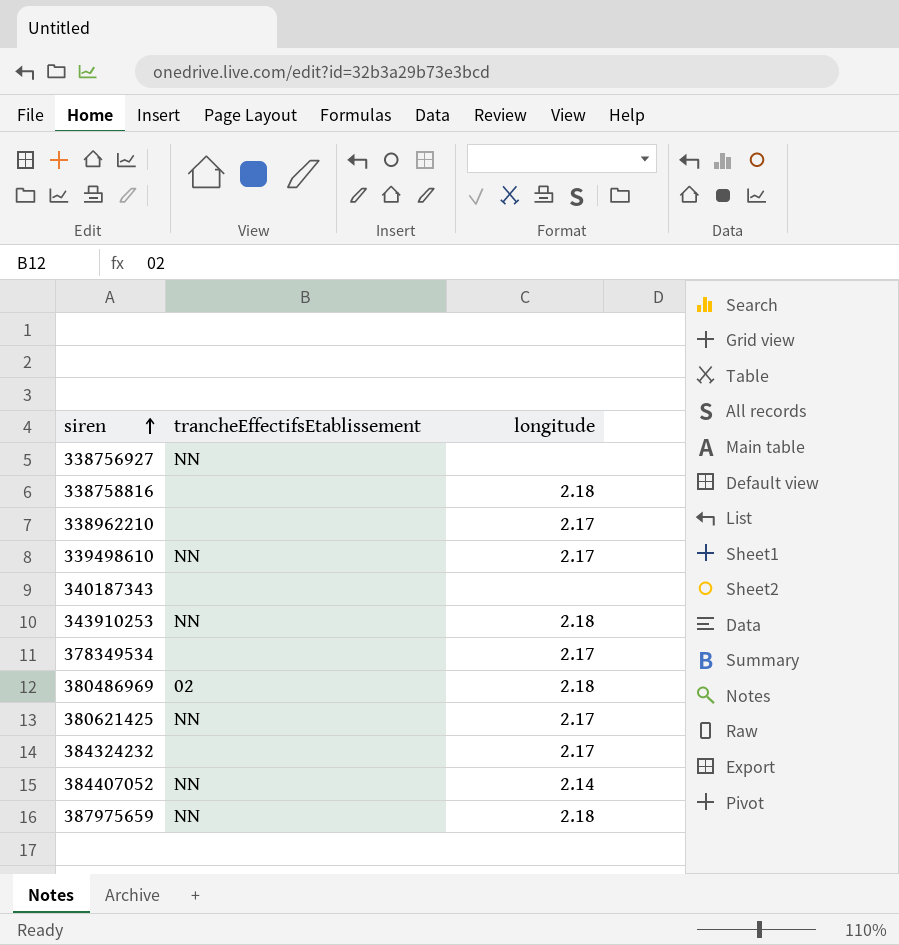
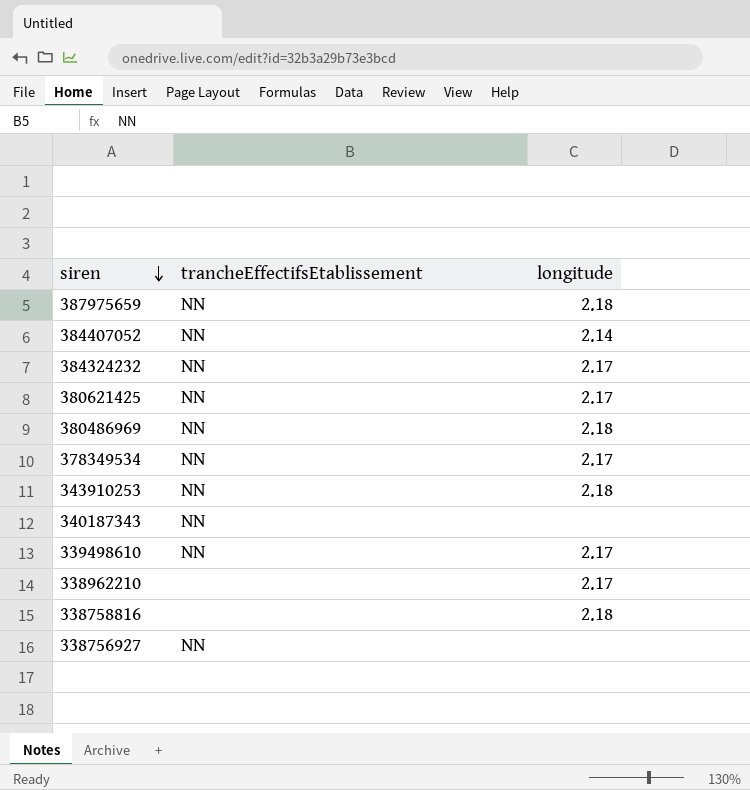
row order: siren ascending -> siren descending
384324232 | trancheEffectifsEtablissement: none -> NN
380486969 | trancheEffectifsEtablissement: 02 -> NN
378349534 | trancheEffectifsEtablissement: none -> NN
340187343 | trancheEffectifsEtablissement: none -> NN

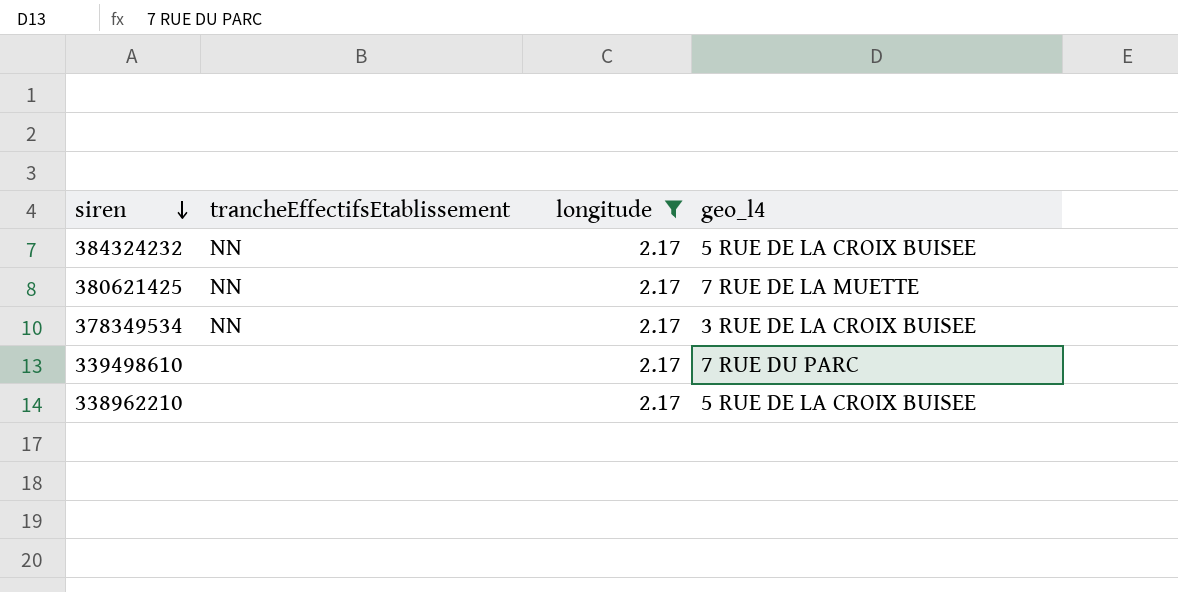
filter: none -> longitude = 2.17
column geo_l4 | position: none -> 4
339498610 | trancheEffectifsEtablissement: NN -> none

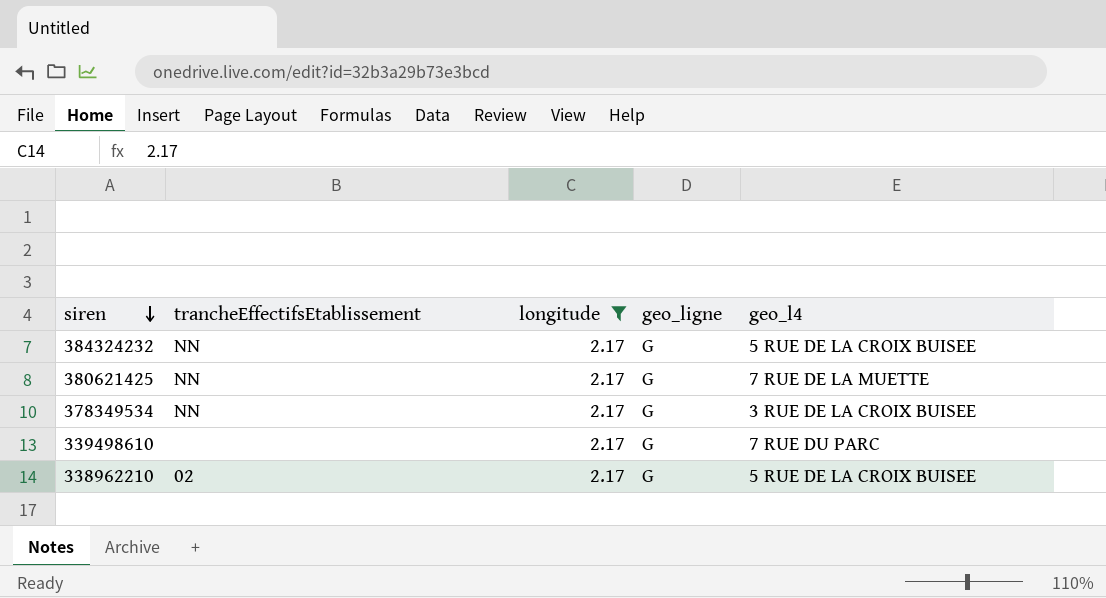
column geo_ligne | position: none -> 4
338962210 | trancheEffectifsEtablissement: none -> 02

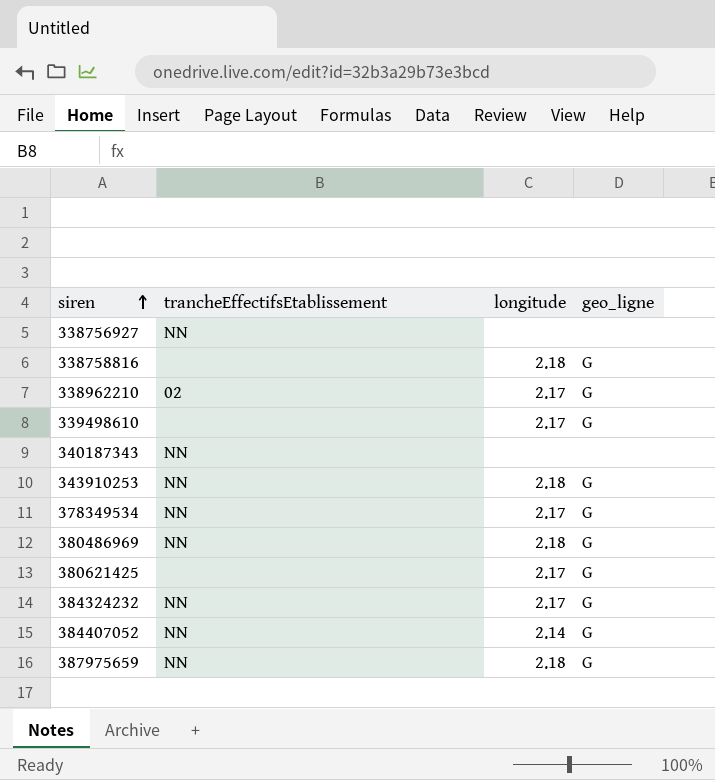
filter: longitude = 2.17 -> none
row order: siren descending -> siren ascending
column geo_l4 | position: 5 -> none
380621425 | trancheEffectifsEtablissement: NN -> none

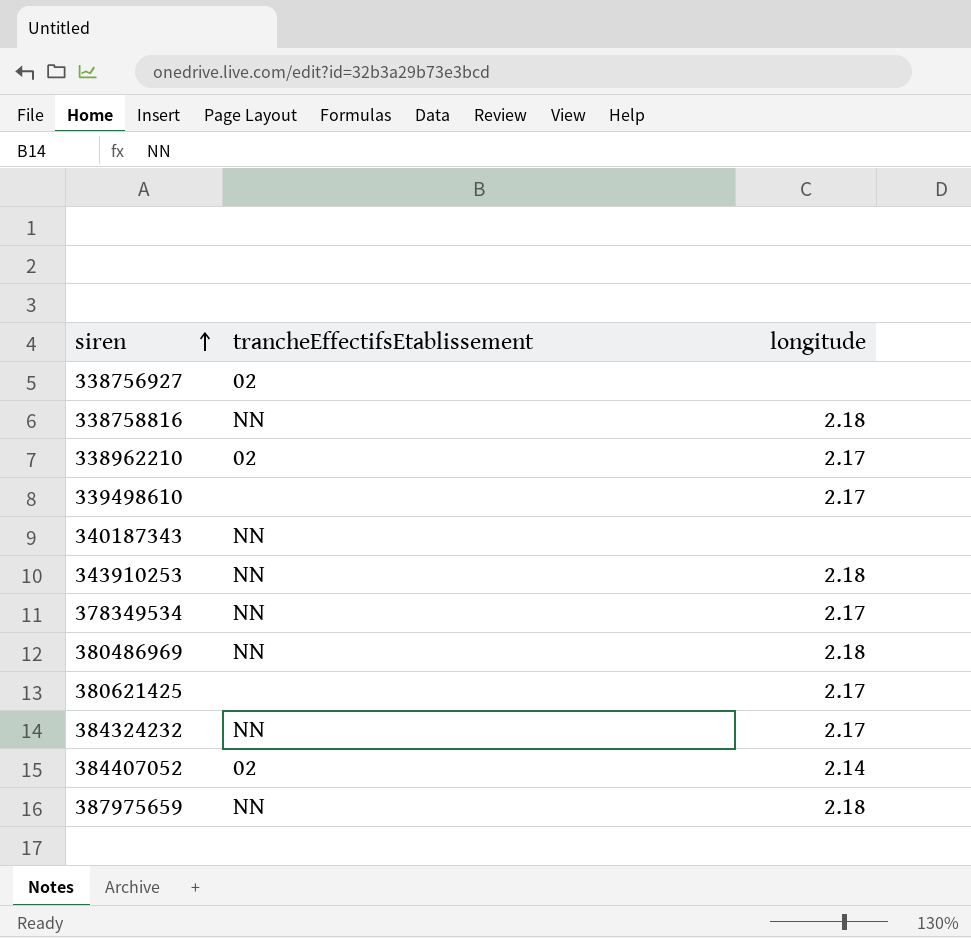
column geo_ligne | position: 4 -> none
338756927 | trancheEffectifsEtablissement: NN -> 02
338758816 | trancheEffectifsEtablissement: none -> NN
384407052 | trancheEffectifsEtablissement: NN -> 02

